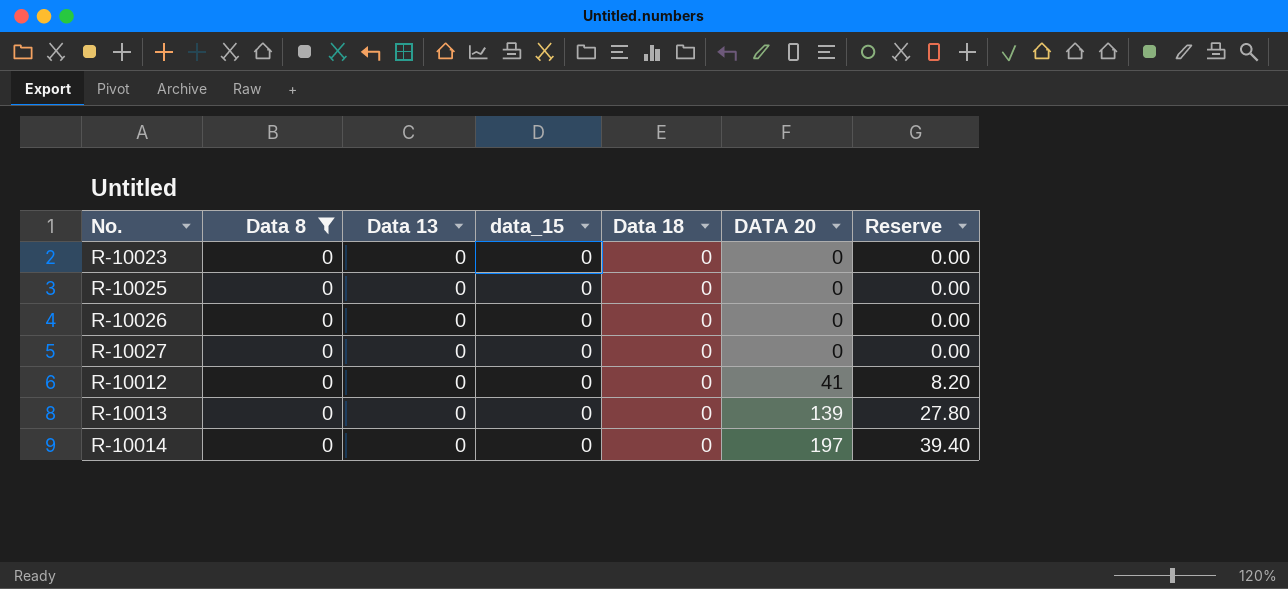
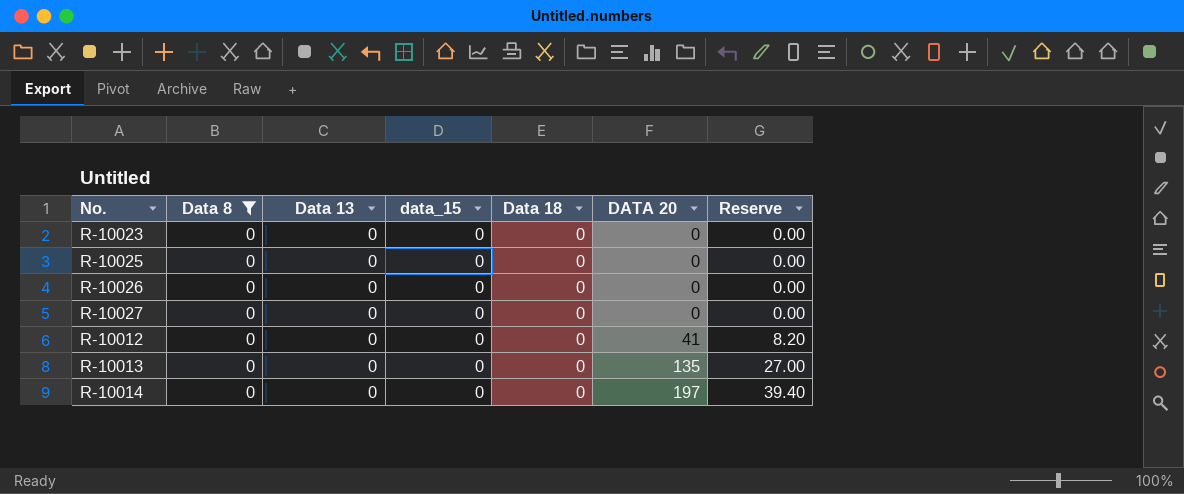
R-10013 | DATA 20: 139 -> 135
R-10013 | Reserve: 27.80 -> 27.00

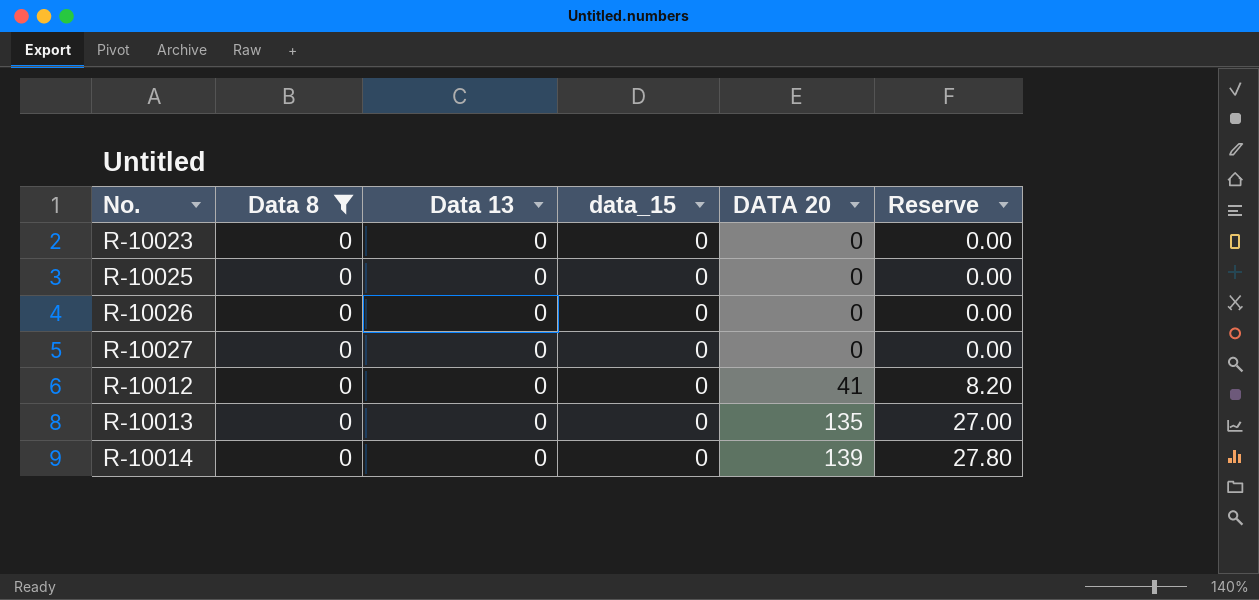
column Data 18 | position: 5 -> none
R-10014 | DATA 20: 197 -> 139
R-10014 | Reserve: 39.40 -> 27.80

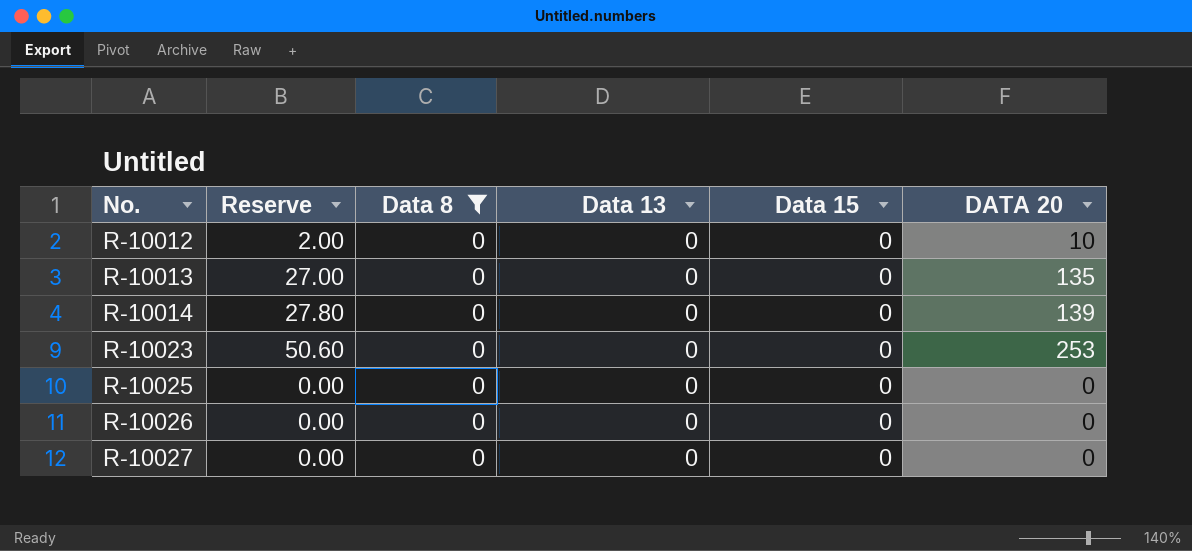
row order: DATA 20 ascending -> No. ascending
column Reserve | position: 6 -> 2
column name: data_15 -> Data 15
R-10012 | Reserve: 8.20 -> 2.00
R-10012 | DATA 20: 41 -> 10
R-10023 | Reserve: 0.00 -> 50.60
R-10023 | DATA 20: 0 -> 253

